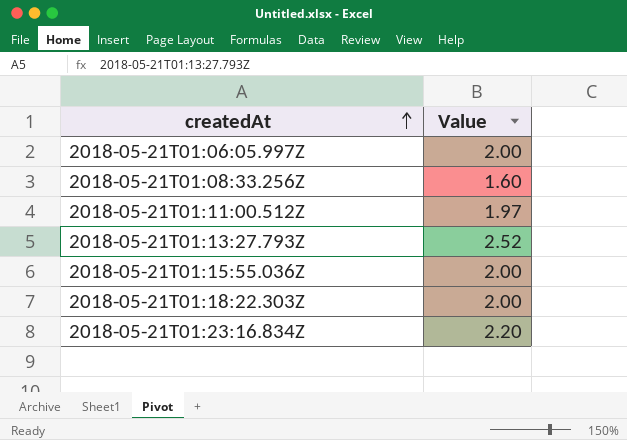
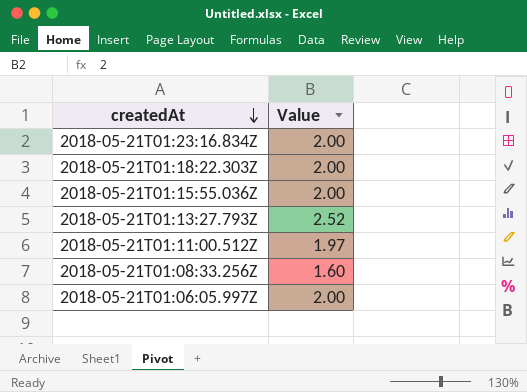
row order: createdAt ascending -> createdAt descending
2018-05-21T01:23:16.834Z | Value: 2.20 -> 2.00

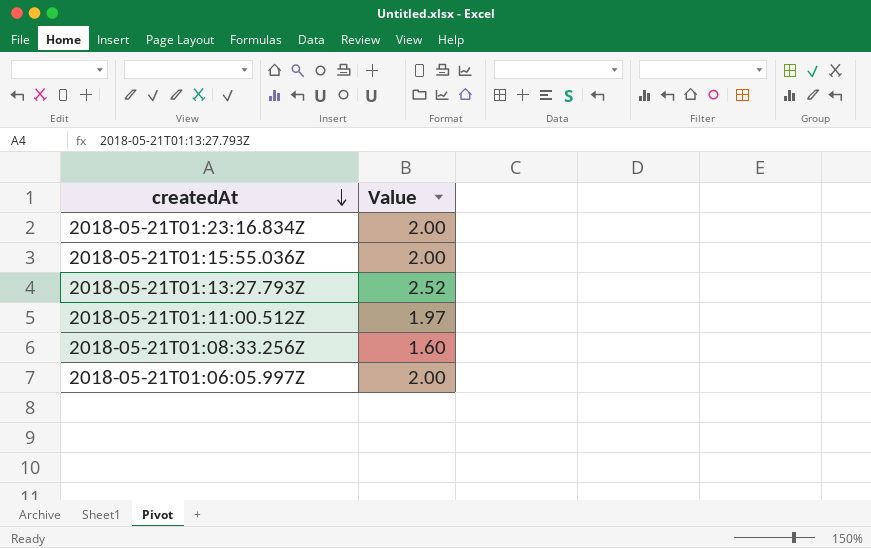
row 2018-05-21T01:18:22.303Z: 2.00 -> none

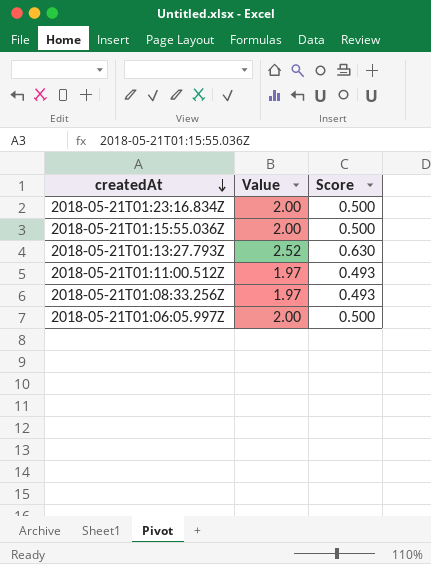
column Score | formula: none -> [Value] * 0.25
2018-05-21T01:08:33.256Z | Value: 1.60 -> 1.97

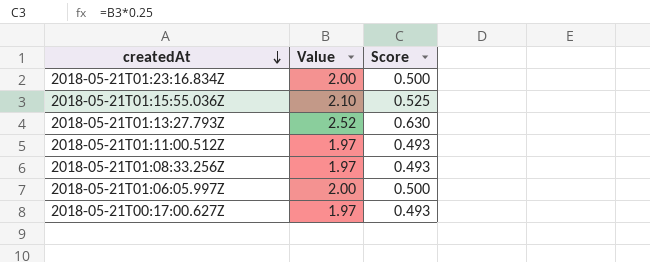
2018-05-21T01:15:55.036Z | Value: 2.00 -> 2.10
2018-05-21T01:15:55.036Z | Score: 0.500 -> 0.525
row 2018-05-21T00:17:00.627Z: none -> 1.97 | 0.493

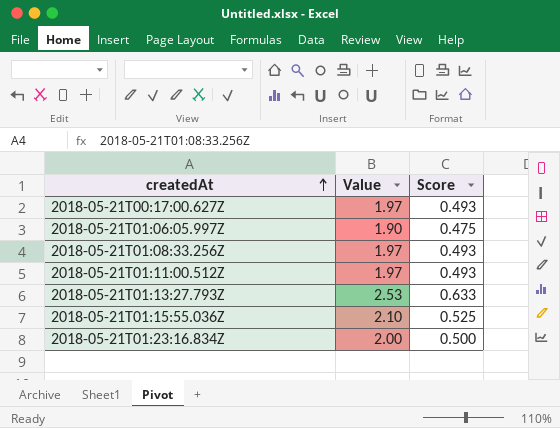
row order: createdAt descending -> createdAt ascending
2018-05-21T01:06:05.997Z | Value: 2.00 -> 1.90
2018-05-21T01:06:05.997Z | Score: 0.500 -> 0.475
2018-05-21T01:13:27.793Z | Value: 2.52 -> 2.53
2018-05-21T01:13:27.793Z | Score: 0.630 -> 0.633

